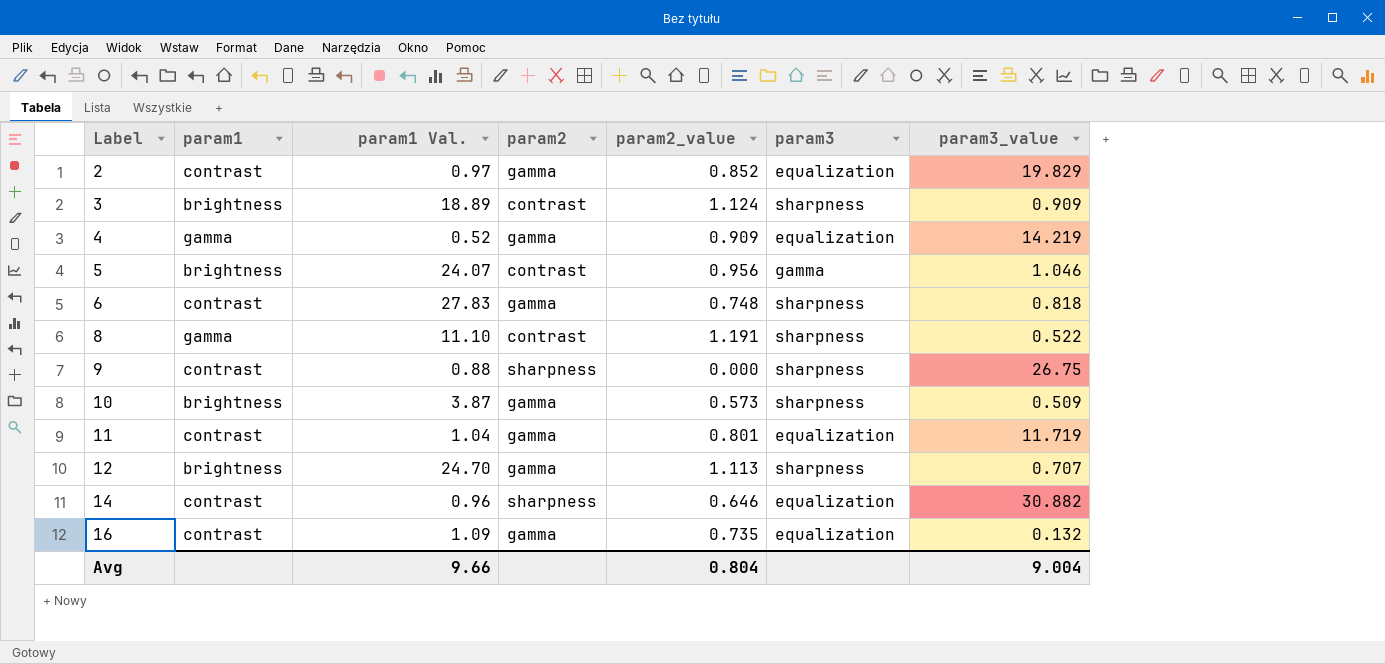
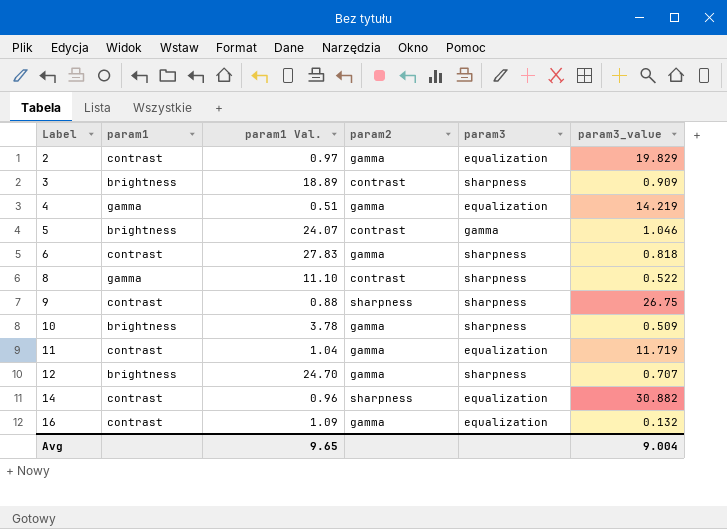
column param2_value | position: 5 -> none
4 | param1 Val.: 0.52 -> 0.51
10 | param1 Val.: 3.87 -> 3.78
Avg | param1 Val.: 9.66 -> 9.65

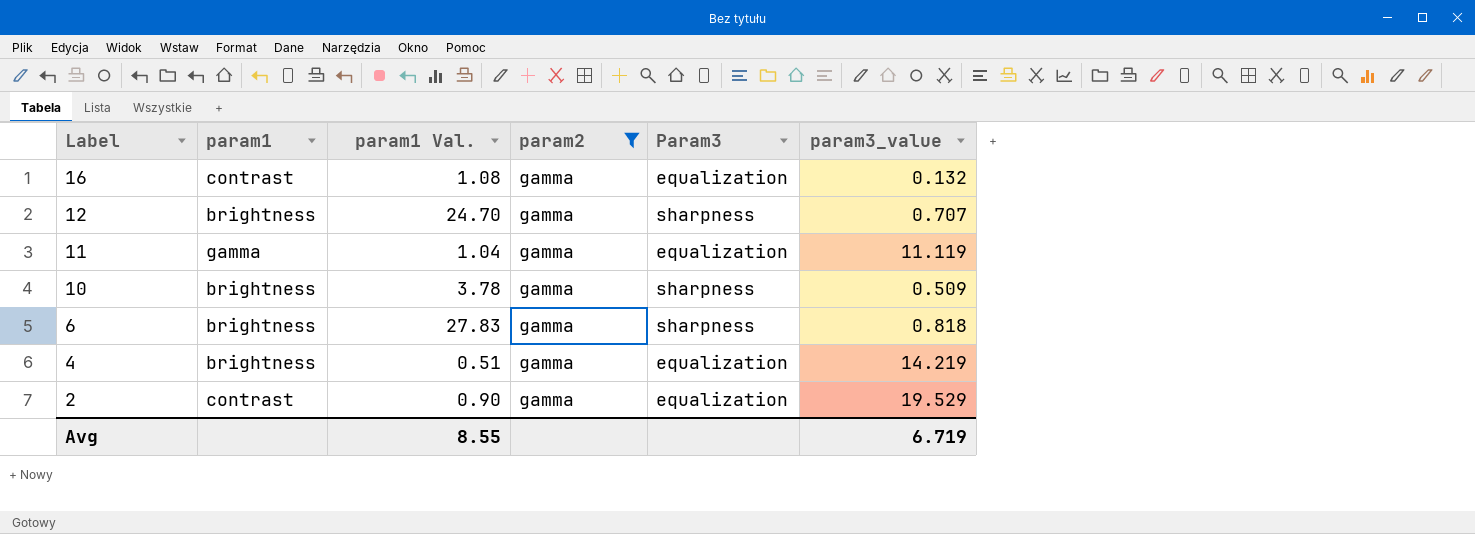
filter: none -> param2 = gamma
row order: Label ascending -> Label descending
column name: param3 -> Param3
16 | param1 Val.: 1.09 -> 1.08
11 | param1: contrast -> gamma
11 | param3_value: 11.719 -> 11.119
6 | param1: contrast -> brightness
4 | param1: gamma -> brightness
2 | param1 Val.: 0.97 -> 0.90
2 | param3_value: 19.829 -> 19.529
Avg | param1 Val.: 9.65 -> 8.55
Avg | param3_value: 9.004 -> 6.719

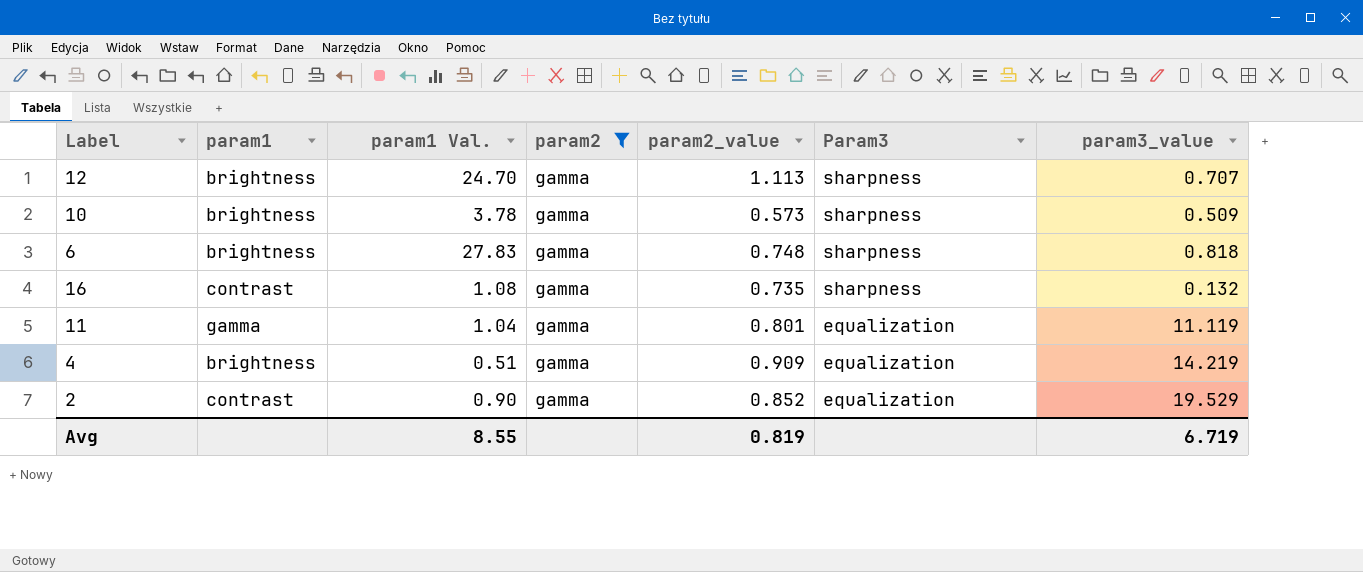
row order: Label descending -> Param3 descending
column param2_value | position: none -> 5
16 | Param3: equalization -> sharpness

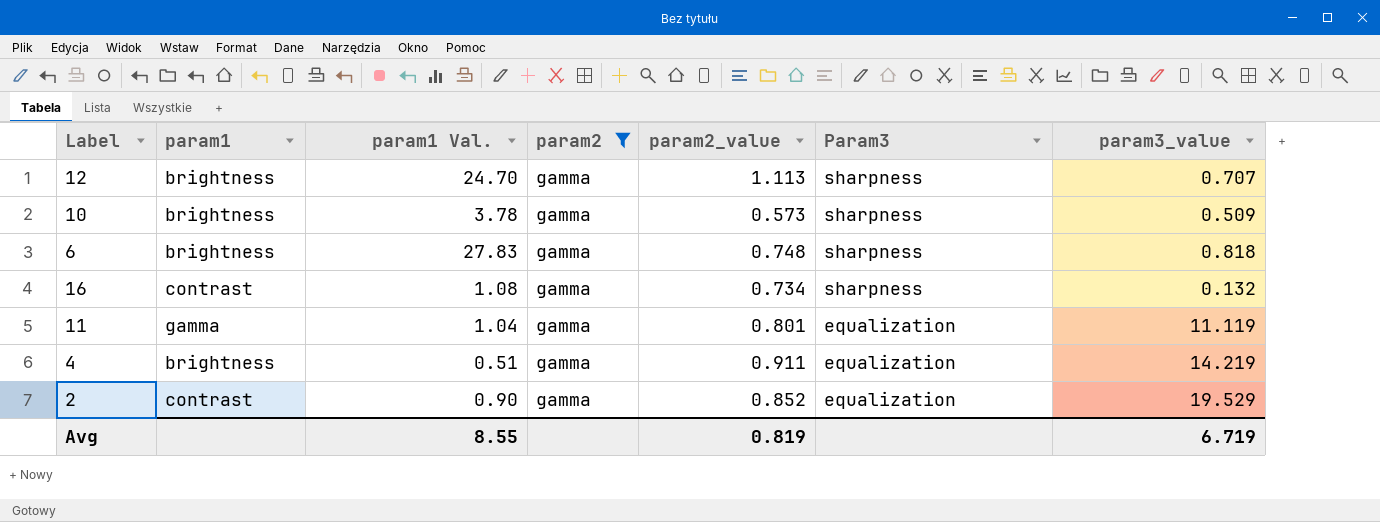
16 | param2_value: 0.735 -> 0.734
4 | param2_value: 0.909 -> 0.911

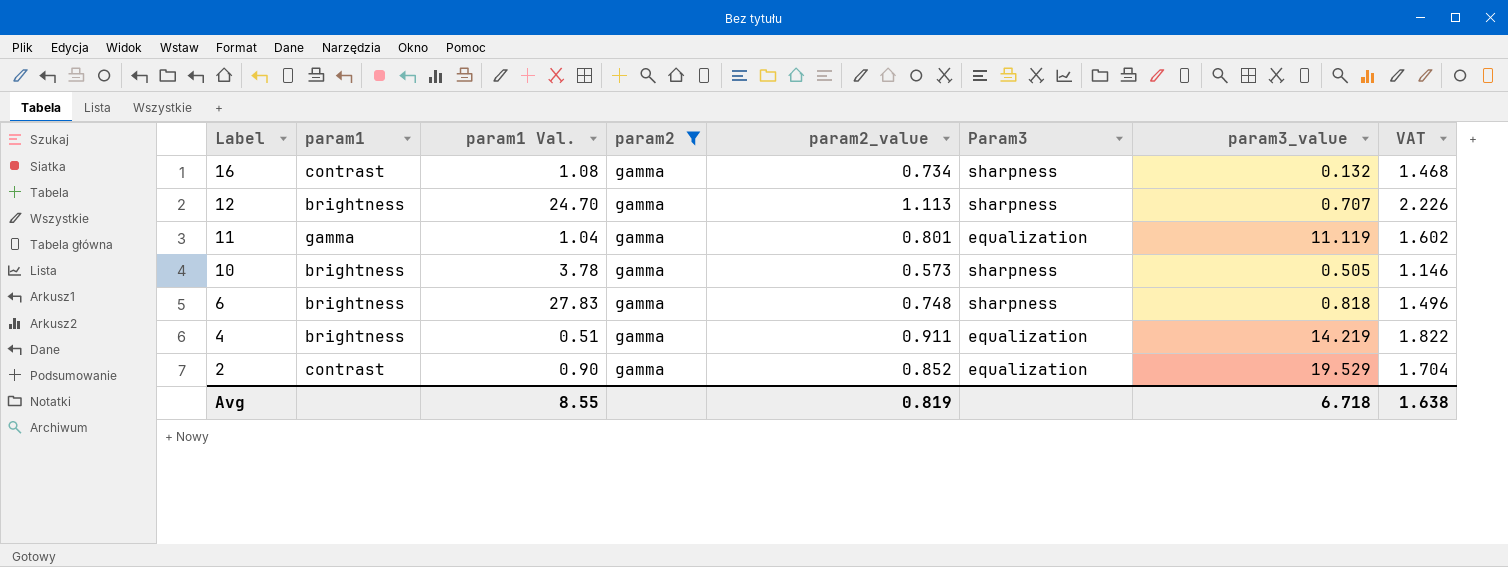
row order: Param3 descending -> Label descending
column VAT | formula: none -> [param2_value] * 2
10 | param3_value: 0.509 -> 0.505
Avg | param3_value: 6.719 -> 6.718

